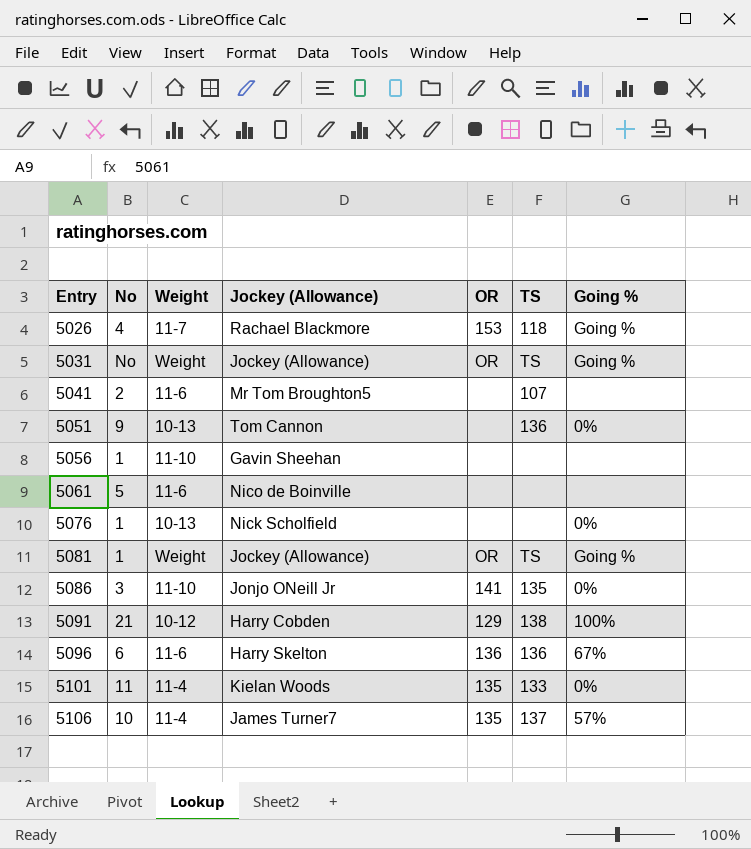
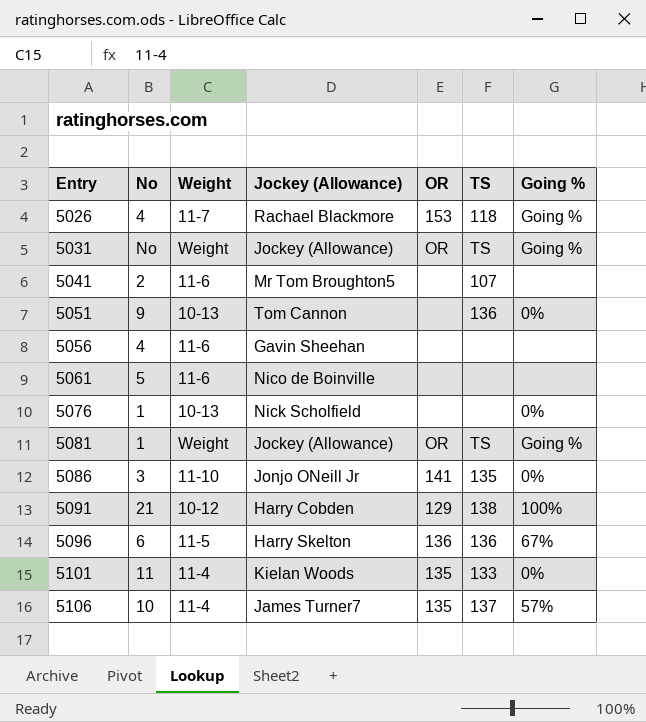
5056 | No: 1 -> 4
5056 | Weight: 11-10 -> 11-6
5096 | Weight: 11-6 -> 11-5

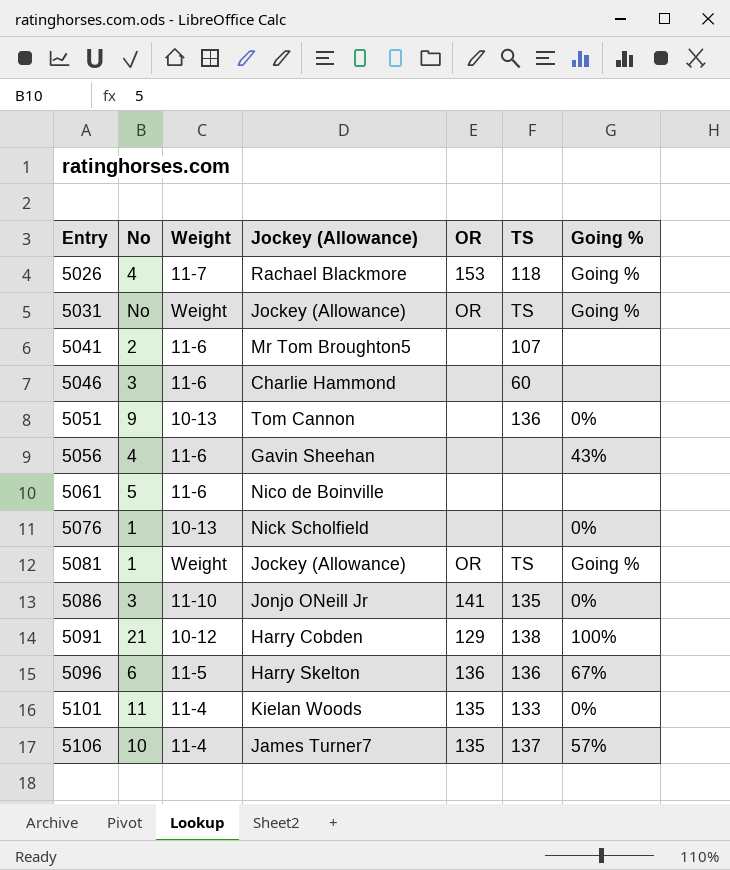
row 5046: none -> 3 | 11-6 | Charlie Hammond | none | 60 | none
5056 | Going %: none -> 43%

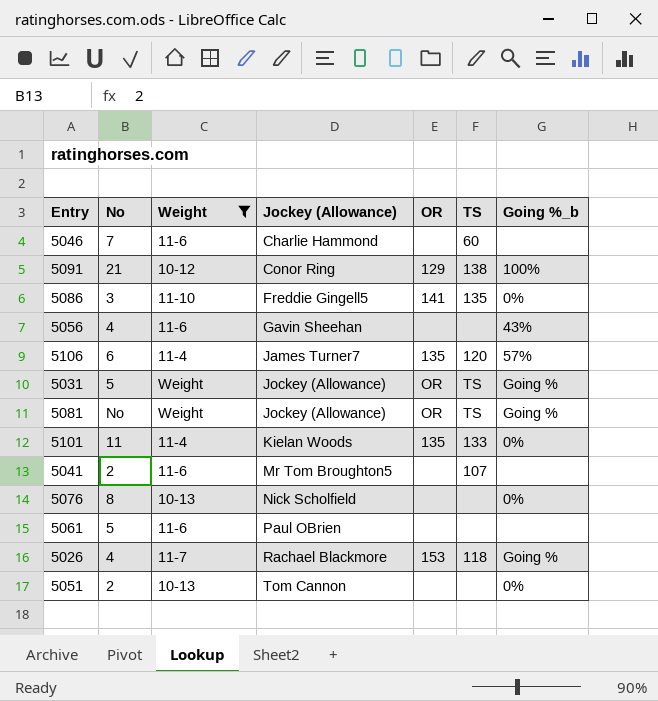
filter: none -> Weight != 11-5
row order: Entry ascending -> Jockey (Allowance) ascending
column name: Going % -> Going %_b
5046 | No: 3 -> 7
5091 | Jockey (Allowance): Harry Cobden -> Conor Ring
5086 | Jockey (Allowance): Jonjo ONeill Jr -> Freddie Gingell5
5106 | No: 10 -> 6
5106 | TS: 137 -> 120
5031 | No: No -> 5
5081 | No: 1 -> No
5076 | No: 1 -> 8
5061 | Jockey (Allowance): Nico de Boinville -> Paul OBrien
5051 | No: 9 -> 2
5051 | TS: 136 -> none

